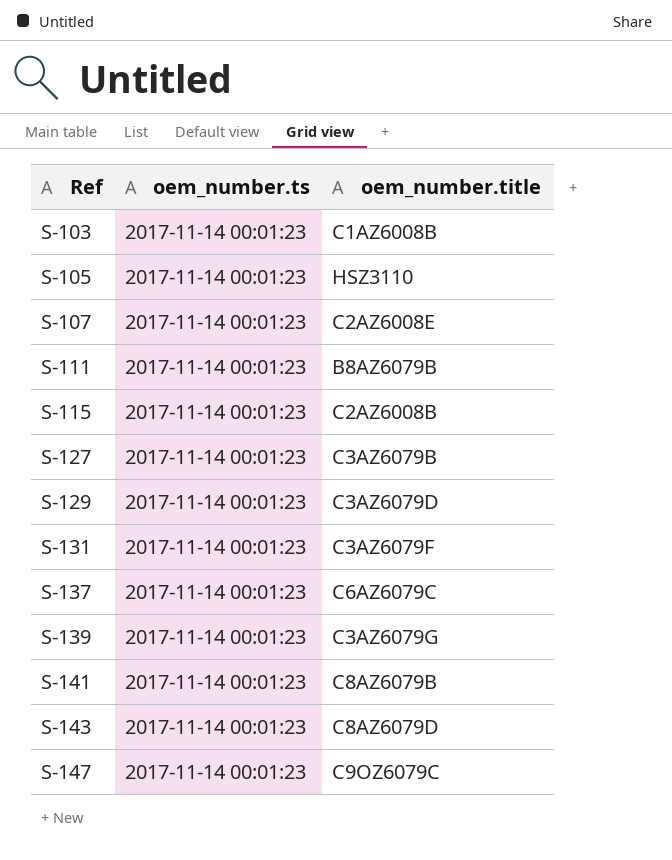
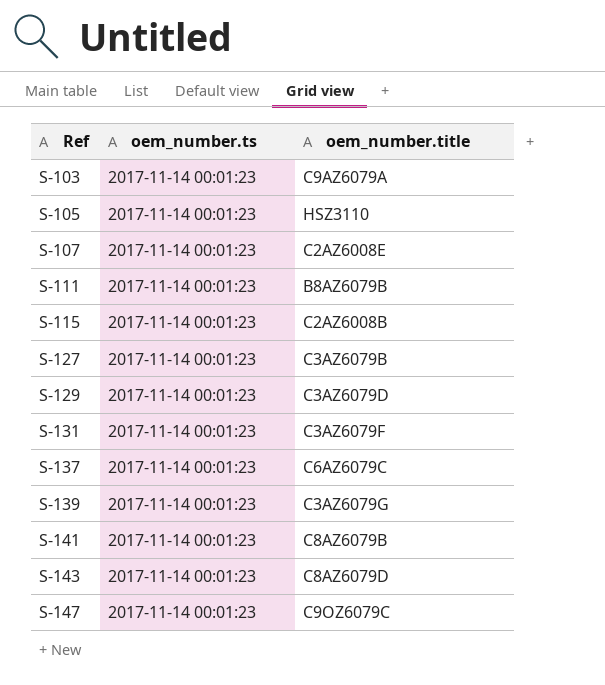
S-103 | oem_number.title: C1AZ6008B -> C9AZ6079A

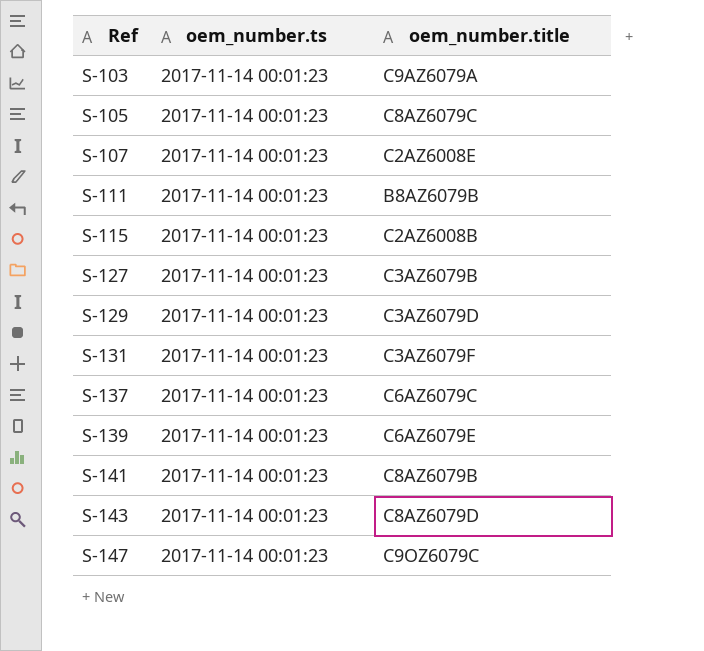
S-105 | oem_number.title: HSZ3110 -> C8AZ6079C
S-139 | oem_number.title: C3AZ6079G -> C6AZ6079E

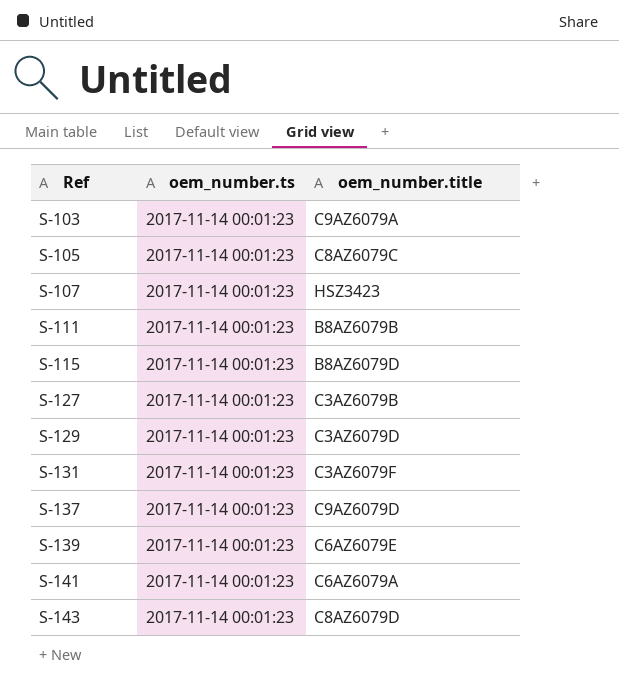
row S-147: 2017-11-14 00:01:23 | C9OZ6079C -> none
S-107 | oem_number.title: C2AZ6008E -> HSZ3423
S-115 | oem_number.title: C2AZ6008B -> B8AZ6079D
S-137 | oem_number.title: C6AZ6079C -> C9AZ6079D
S-141 | oem_number.title: C8AZ6079B -> C6AZ6079A

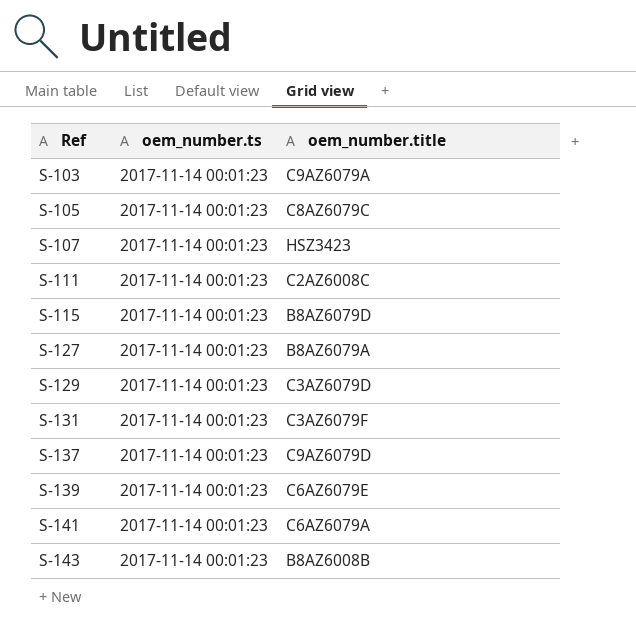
S-111 | oem_number.title: B8AZ6079B -> C2AZ6008C
S-127 | oem_number.title: C3AZ6079B -> B8AZ6079A
S-143 | oem_number.title: C8AZ6079D -> B8AZ6008B

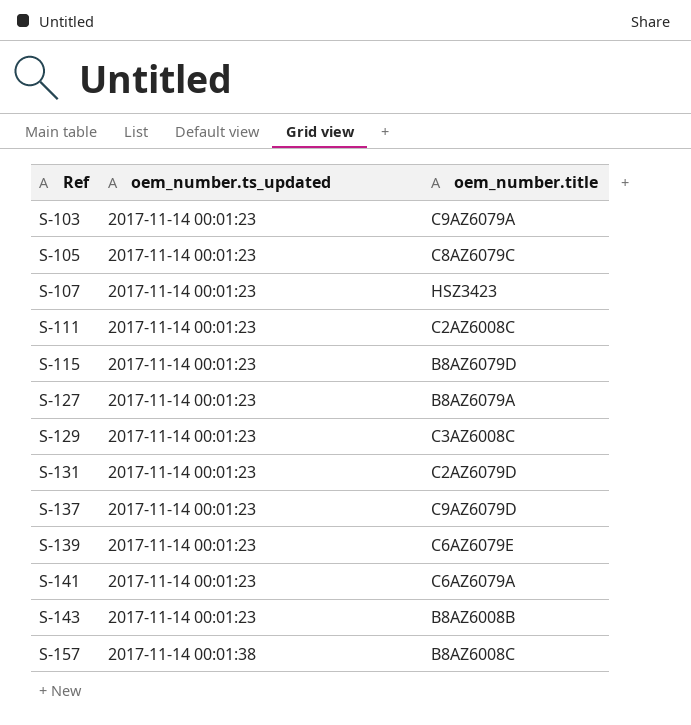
column name: oem_number.ts -> oem_number.ts_updated
S-129 | oem_number.title: C3AZ6079D -> C3AZ6008C
S-131 | oem_number.title: C3AZ6079F -> C2AZ6079D
row S-157: none -> 2017-11-14 00:01:38 | B8AZ6008C

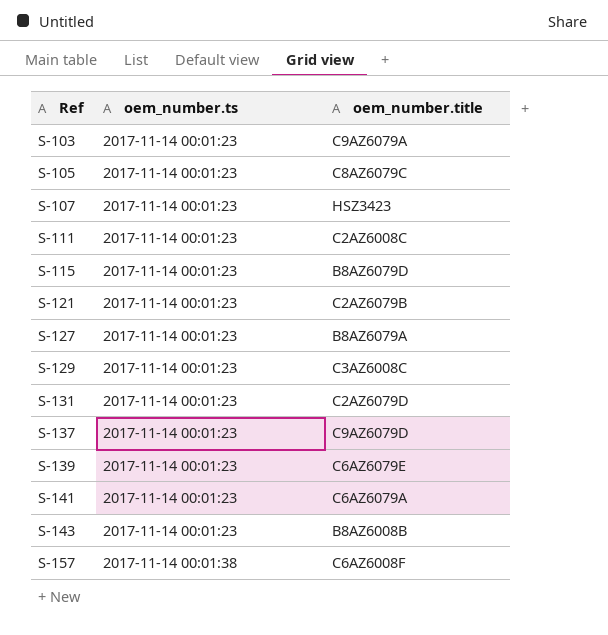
column name: oem_number.ts_updated -> oem_number.ts
row S-121: none -> 2017-11-14 00:01:23 | C2AZ6079B
S-157 | oem_number.title: B8AZ6008C -> C6AZ6008F

